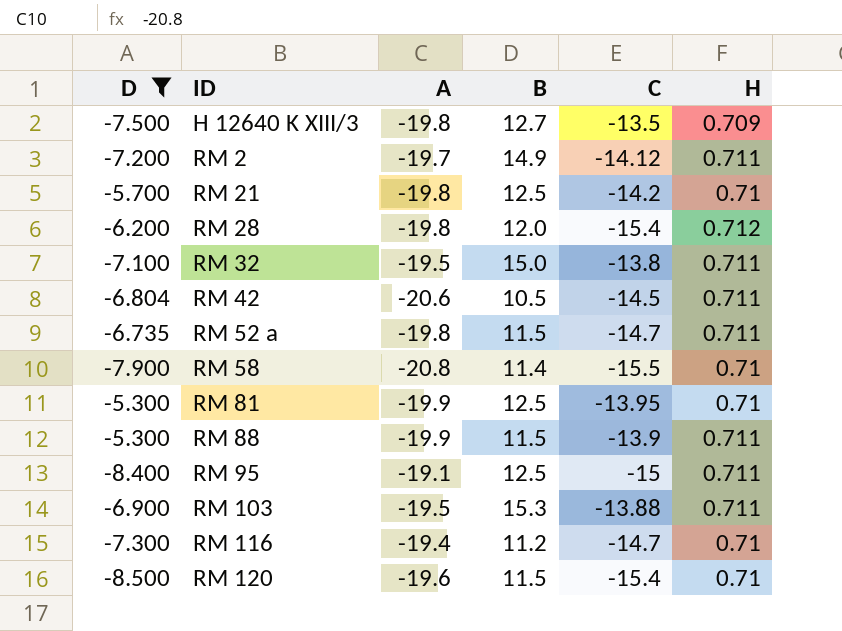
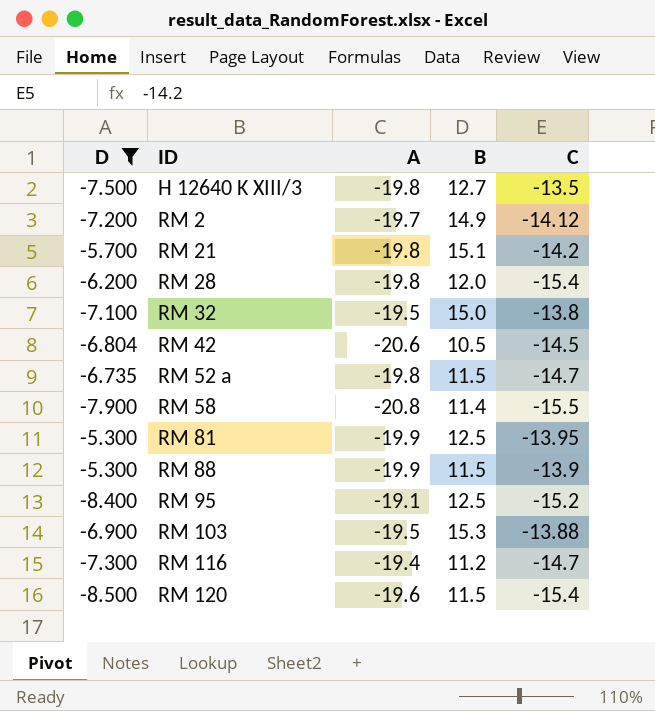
column H | position: 6 -> none
RM 21 | B: 12.5 -> 15.1
RM 95 | C: -15 -> -15.2

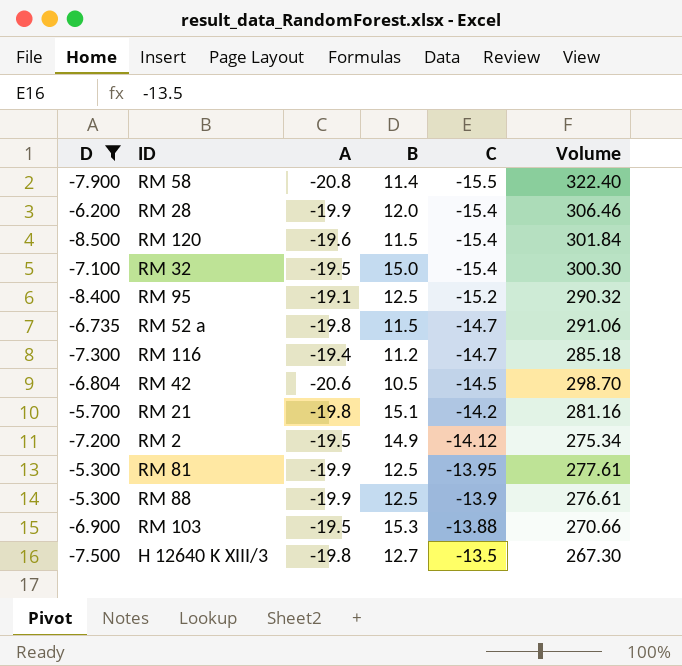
row order: ID ascending -> C ascending
column Volume | formula: none -> [A] * [C]
RM 28 | A: -19.8 -> -19.9
RM 32 | C: -13.8 -> -15.4
RM 2 | A: -19.7 -> -19.5
RM 88 | B: 11.5 -> 12.5

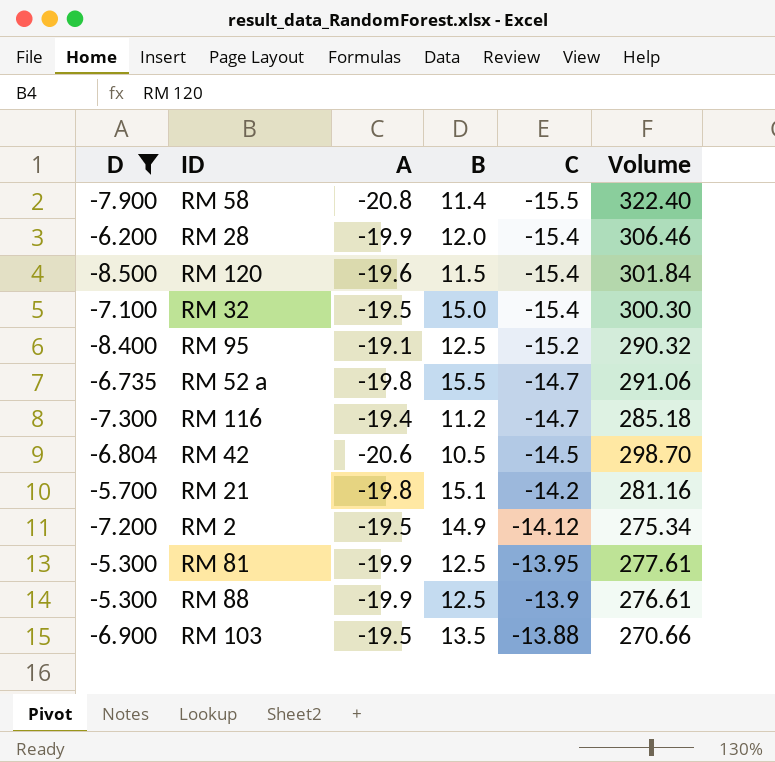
row H 12640 K XIII/3: -7.500 | -19.8 | 12.7 | -13.5 | 267.30 -> none
RM 52 a | B: 11.5 -> 15.5
RM 103 | B: 15.3 -> 13.5

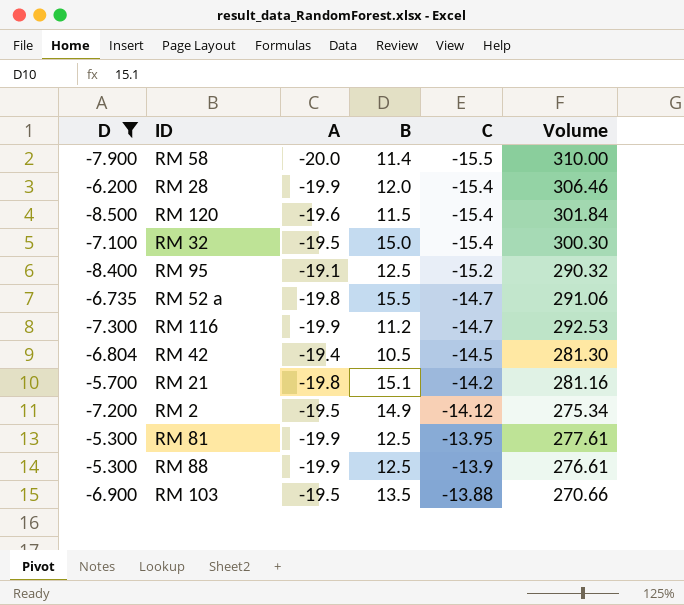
RM 58 | A: -20.8 -> -20.0
RM 58 | Volume: 322.40 -> 310.00
RM 116 | A: -19.4 -> -19.9
RM 116 | Volume: 285.18 -> 292.53
RM 42 | A: -20.6 -> -19.4
RM 42 | Volume: 298.70 -> 281.30

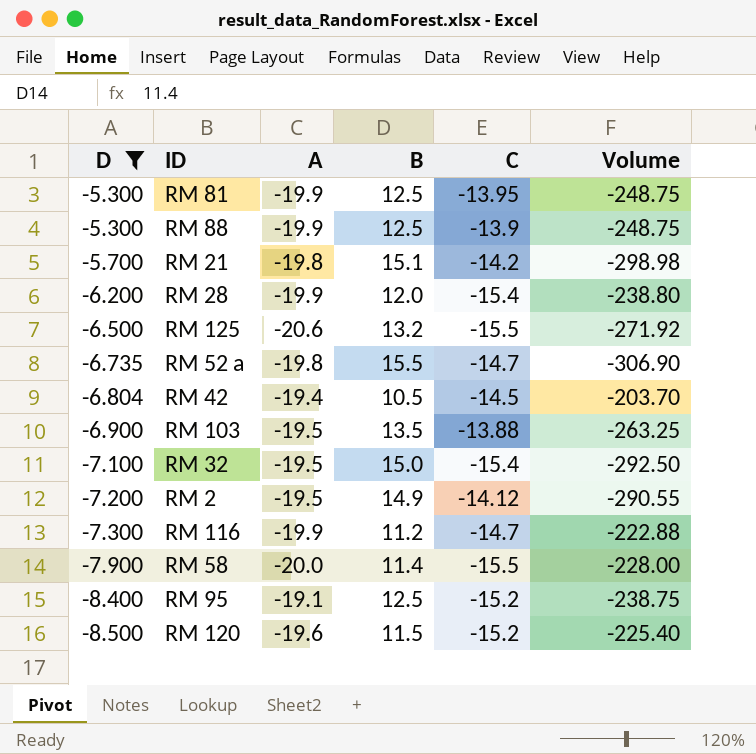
row order: C ascending -> D descending
column Volume | formula: [A] * [C] -> [A] * [B]
row RM 125: none -> -6.500 | -20.6 | 13.2 | -15.5 | -271.92
RM 120 | C: -15.4 -> -15.2

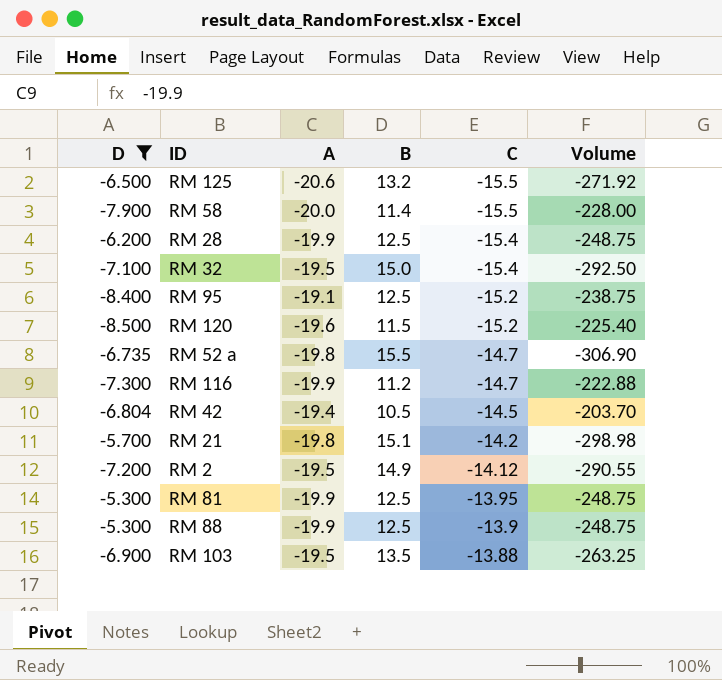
row order: D descending -> C ascending
RM 28 | B: 12.0 -> 12.5
RM 28 | Volume: -238.80 -> -248.75

